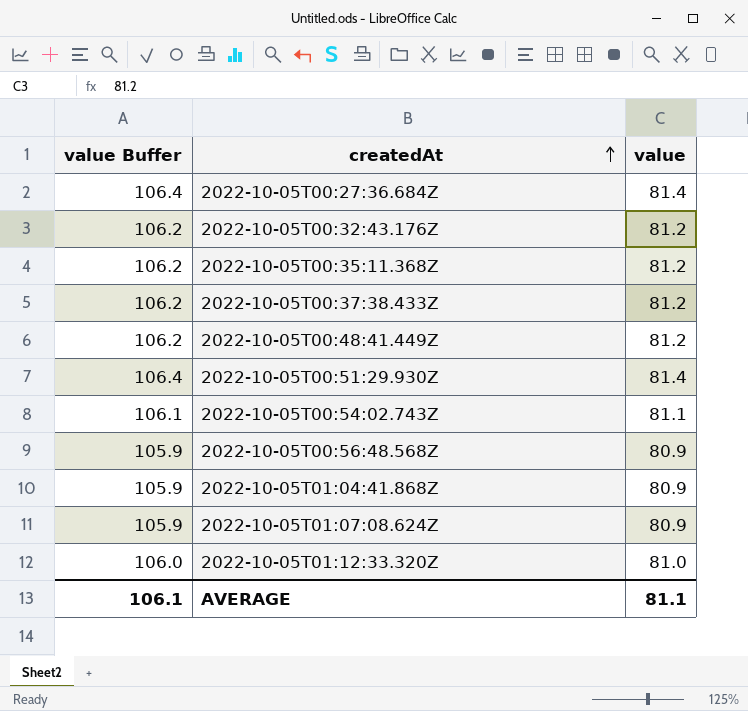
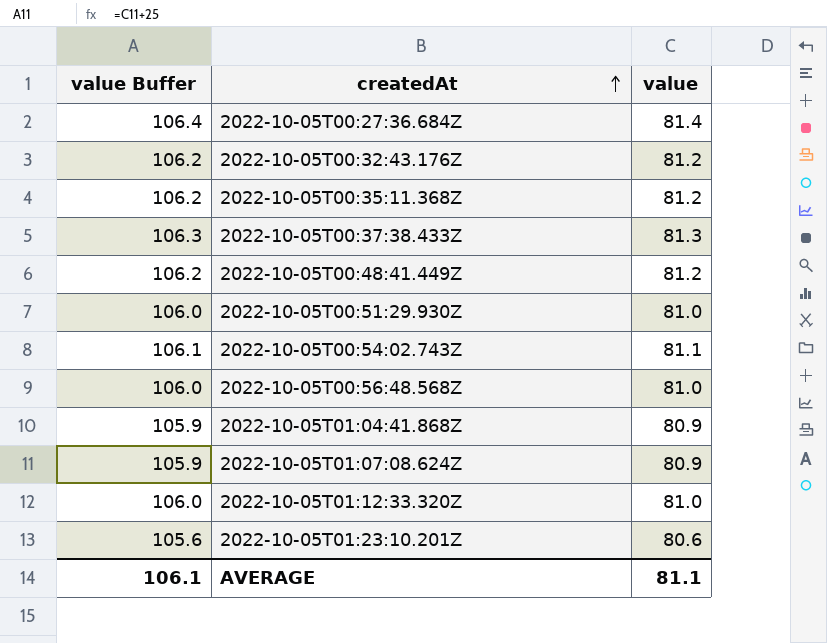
2022-10-05T00:37:38.433Z | value Buffer: 106.2 -> 106.3
2022-10-05T00:37:38.433Z | value: 81.2 -> 81.3
2022-10-05T00:51:29.930Z | value Buffer: 106.4 -> 106.0
2022-10-05T00:51:29.930Z | value: 81.4 -> 81.0
2022-10-05T00:56:48.568Z | value Buffer: 105.9 -> 106.0
2022-10-05T00:56:48.568Z | value: 80.9 -> 81.0
row 2022-10-05T01:23:10.201Z: none -> 105.6 | 80.6

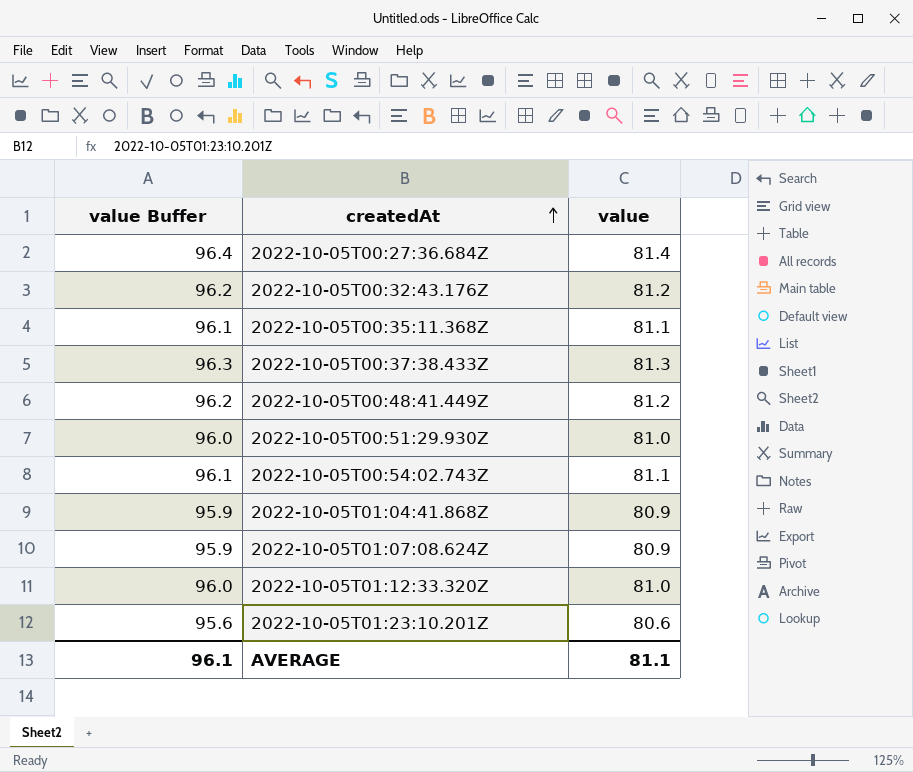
column value Buffer | formula: [value] + 25 -> [value] + 15
row 2022-10-05T00:56:48.568Z: 106.0 | 81.0 -> none
2022-10-05T00:35:11.368Z | value: 81.2 -> 81.1
AVERAGE | value Buffer: 106.1 -> 96.1

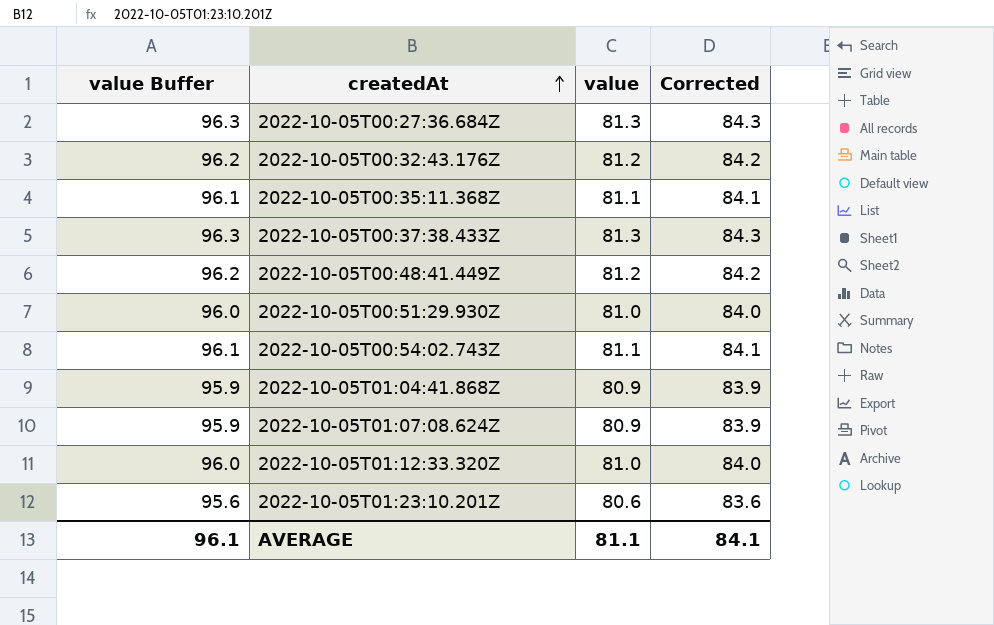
column Corrected | formula: none -> [value] + 3
2022-10-05T00:27:36.684Z | value Buffer: 96.4 -> 96.3
2022-10-05T00:27:36.684Z | value: 81.4 -> 81.3

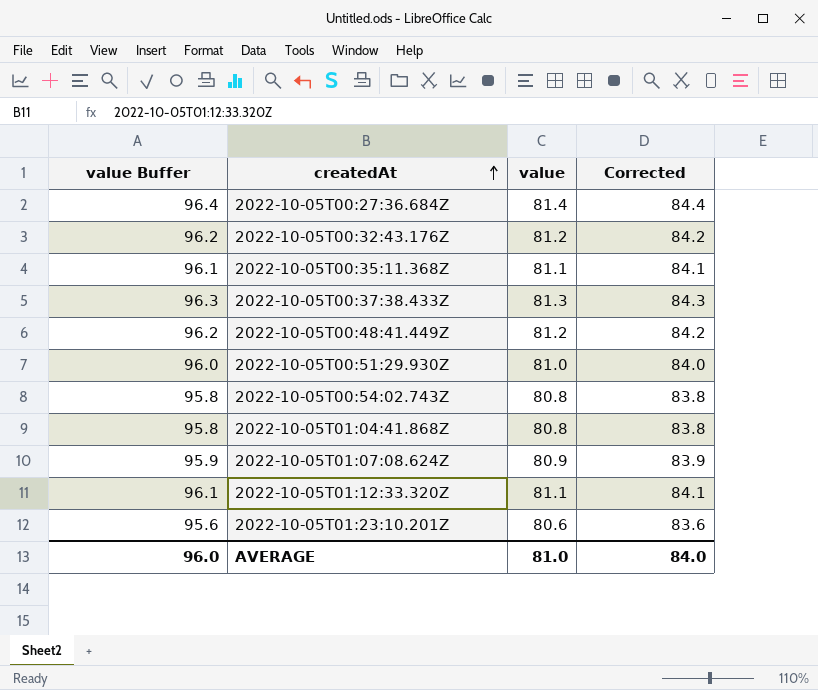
2022-10-05T00:27:36.684Z | value Buffer: 96.3 -> 96.4
2022-10-05T00:27:36.684Z | value: 81.3 -> 81.4
2022-10-05T00:27:36.684Z | Corrected: 84.3 -> 84.4
2022-10-05T00:54:02.743Z | value Buffer: 96.1 -> 95.8
2022-10-05T00:54:02.743Z | value: 81.1 -> 80.8
2022-10-05T00:54:02.743Z | Corrected: 84.1 -> 83.8
2022-10-05T01:04:41.868Z | value Buffer: 95.9 -> 95.8
2022-10-05T01:04:41.868Z | value: 80.9 -> 80.8
2022-10-05T01:04:41.868Z | Corrected: 83.9 -> 83.8
2022-10-05T01:12:33.320Z | value Buffer: 96.0 -> 96.1
2022-10-05T01:12:33.320Z | value: 81.0 -> 81.1
2022-10-05T01:12:33.320Z | Corrected: 84.0 -> 84.1
AVERAGE | value Buffer: 96.1 -> 96.0
AVERAGE | value: 81.1 -> 81.0
AVERAGE | Corrected: 84.1 -> 84.0

